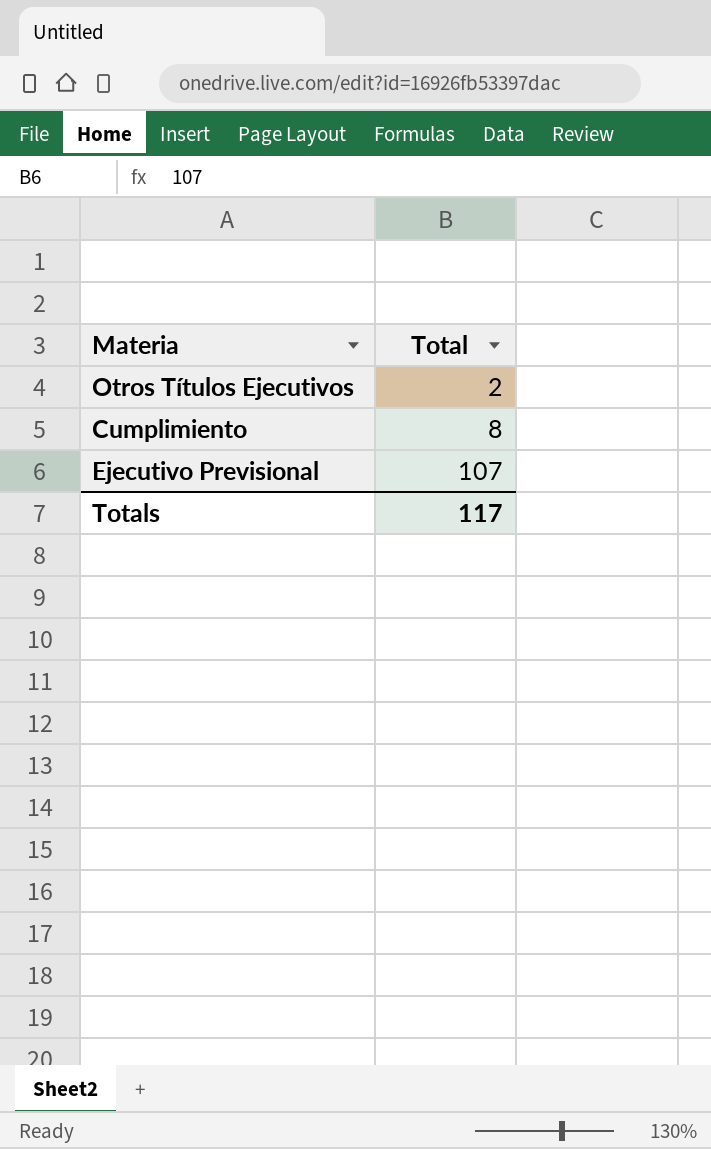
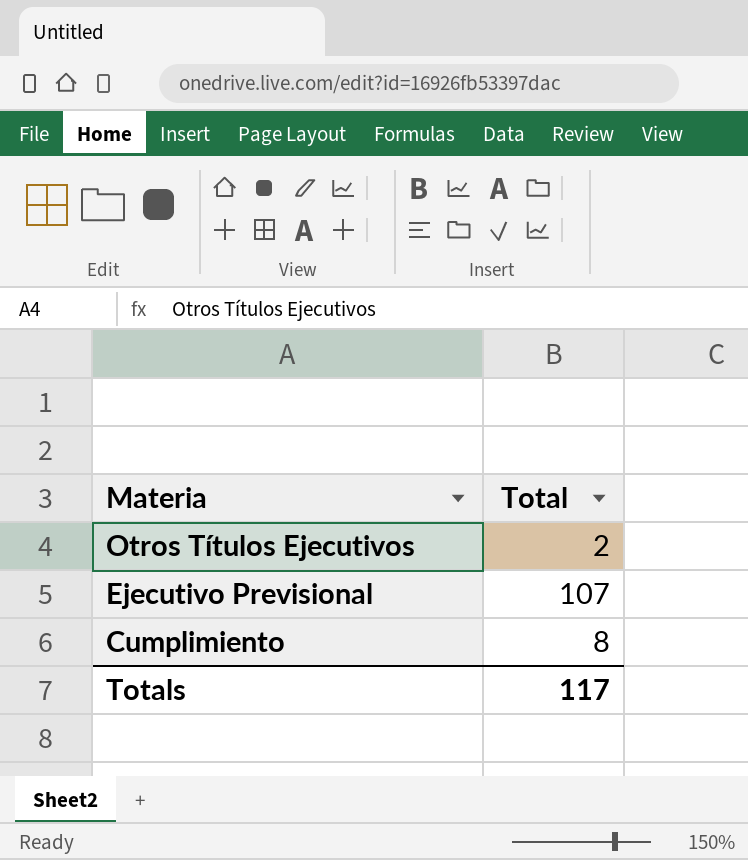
row order: Total ascending -> Materia descending

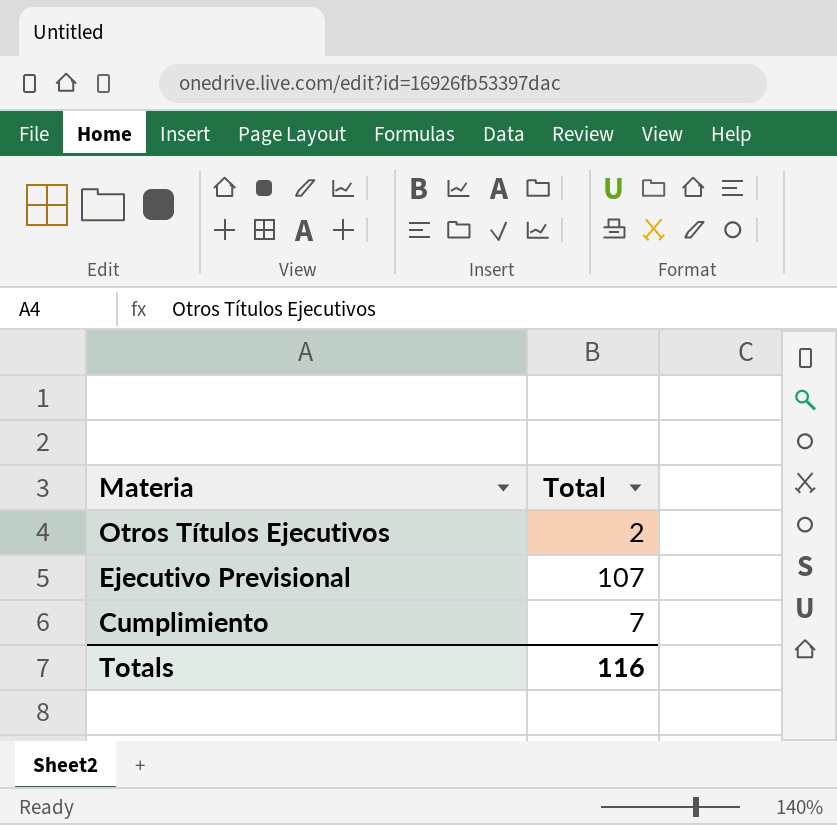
Cumplimiento | Total: 8 -> 7
Totals | Total: 117 -> 116

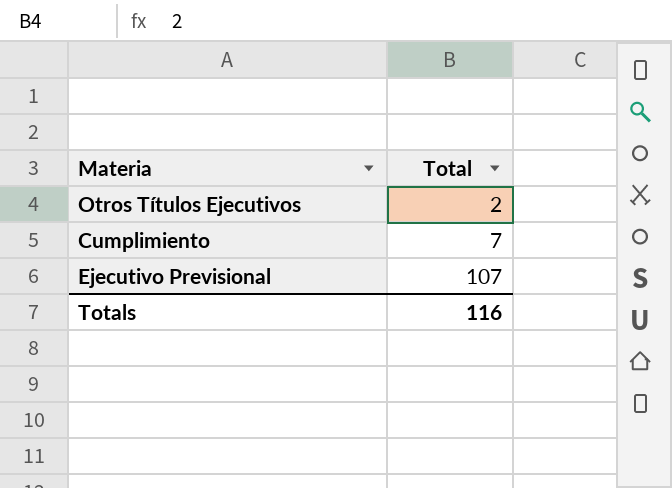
row order: Materia descending -> Total ascending

